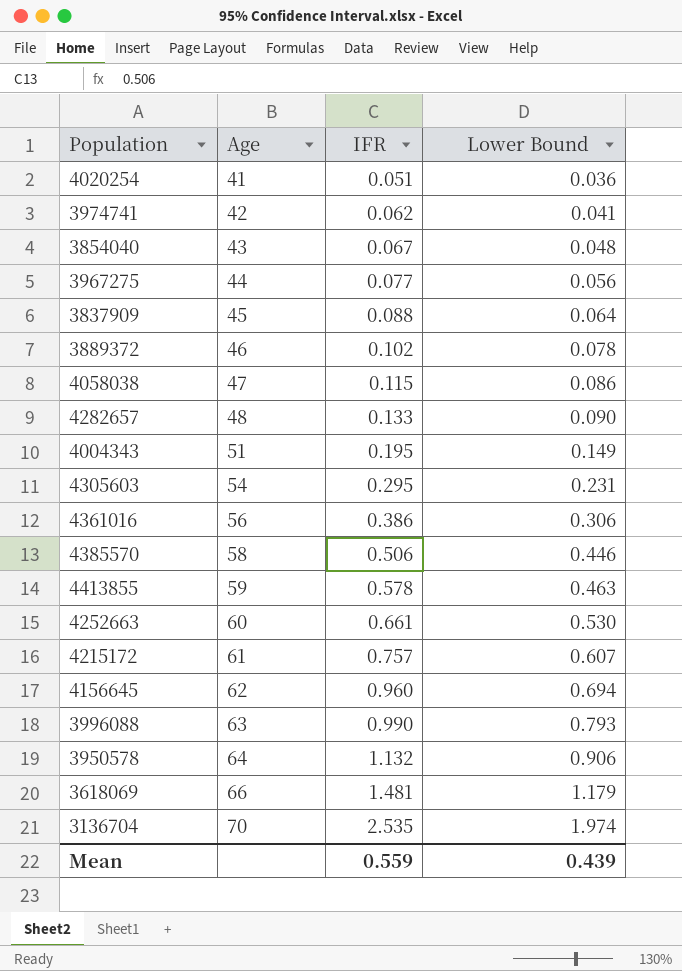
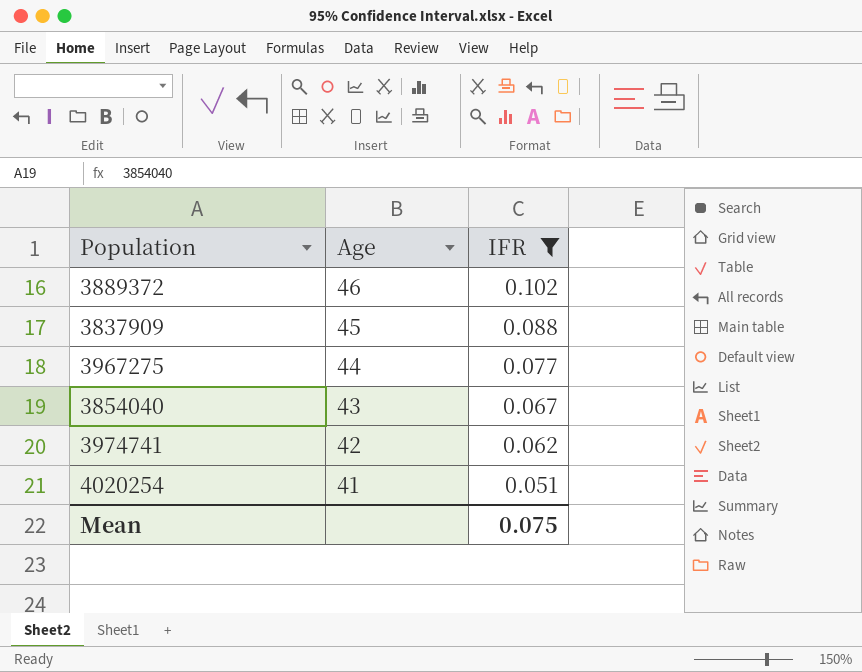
filter: none -> IFR <= 0.102
row order: Age ascending -> Age descending
column Lower Bound | position: 4 -> none
Mean | IFR: 0.559 -> 0.075

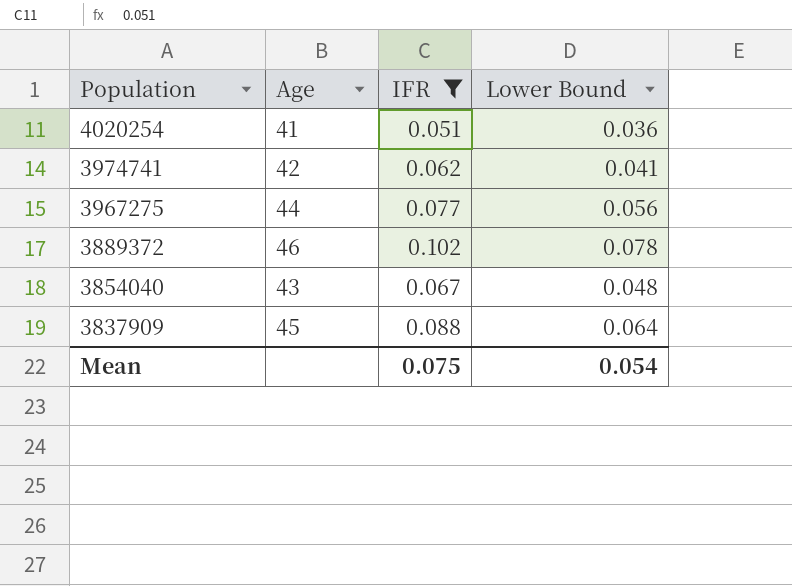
row order: Age descending -> Population descending
column Lower Bound | position: none -> 4

